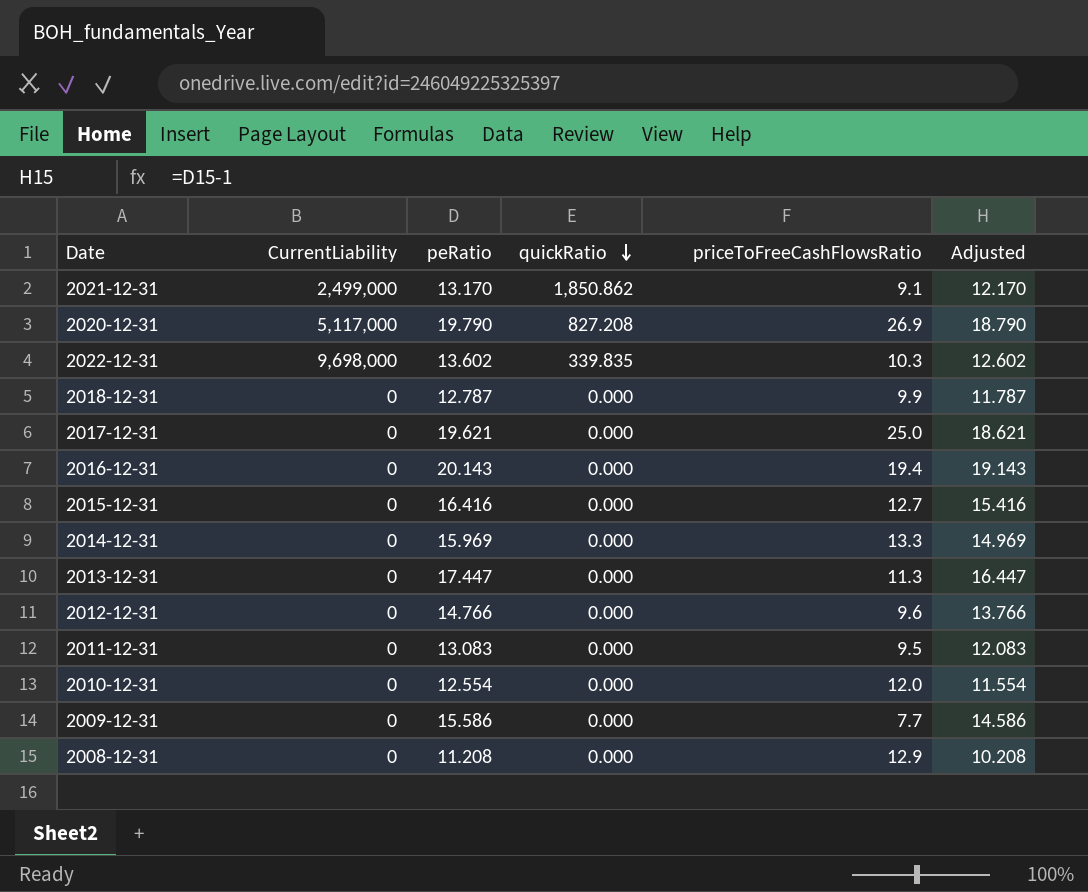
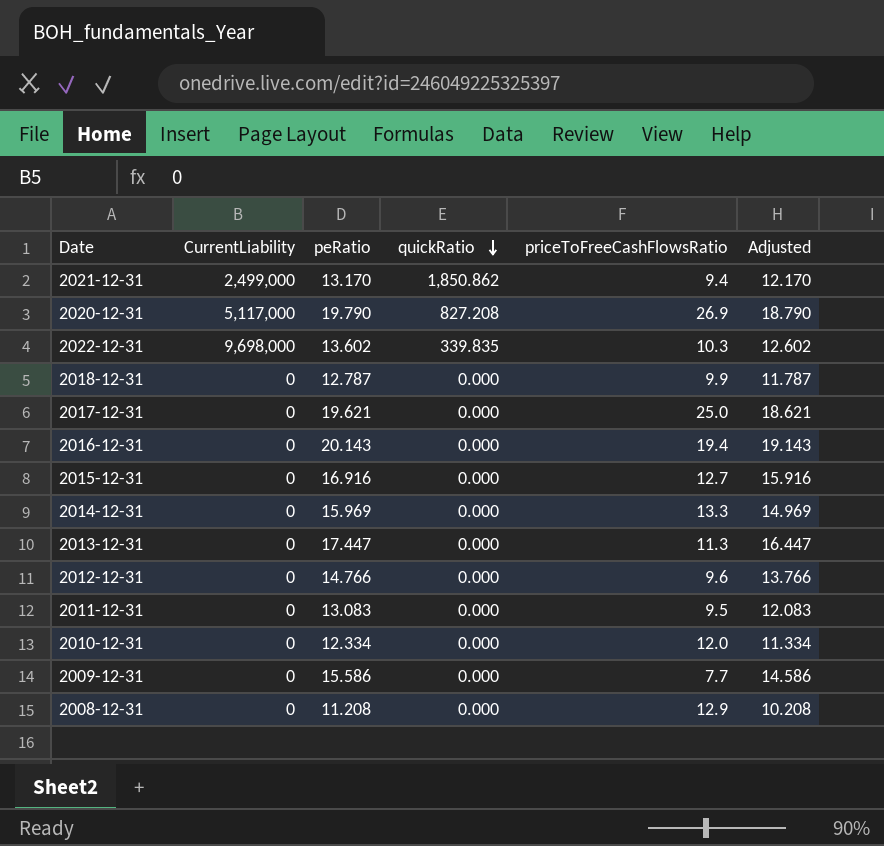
2021-12-31 | priceToFreeCashFlowsRatio: 9.1 -> 9.4
2015-12-31 | peRatio: 16.416 -> 16.916
2015-12-31 | Adjusted: 15.416 -> 15.916
2010-12-31 | peRatio: 12.554 -> 12.334
2010-12-31 | Adjusted: 11.554 -> 11.334

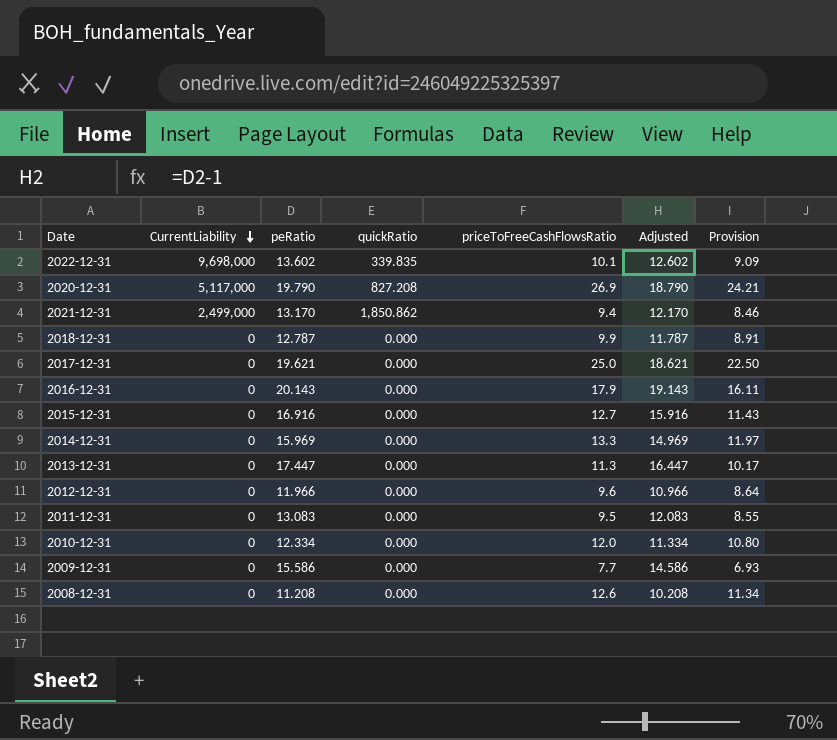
row order: quickRatio descending -> CurrentLiability descending
column Provision | formula: none -> [priceToFreeCashFlowsRatio] * 0.9
2022-12-31 | priceToFreeCashFlowsRatio: 10.3 -> 10.1
2016-12-31 | priceToFreeCashFlowsRatio: 19.4 -> 17.9
2012-12-31 | peRatio: 14.766 -> 11.966
2012-12-31 | Adjusted: 13.766 -> 10.966
2008-12-31 | priceToFreeCashFlowsRatio: 12.9 -> 12.6

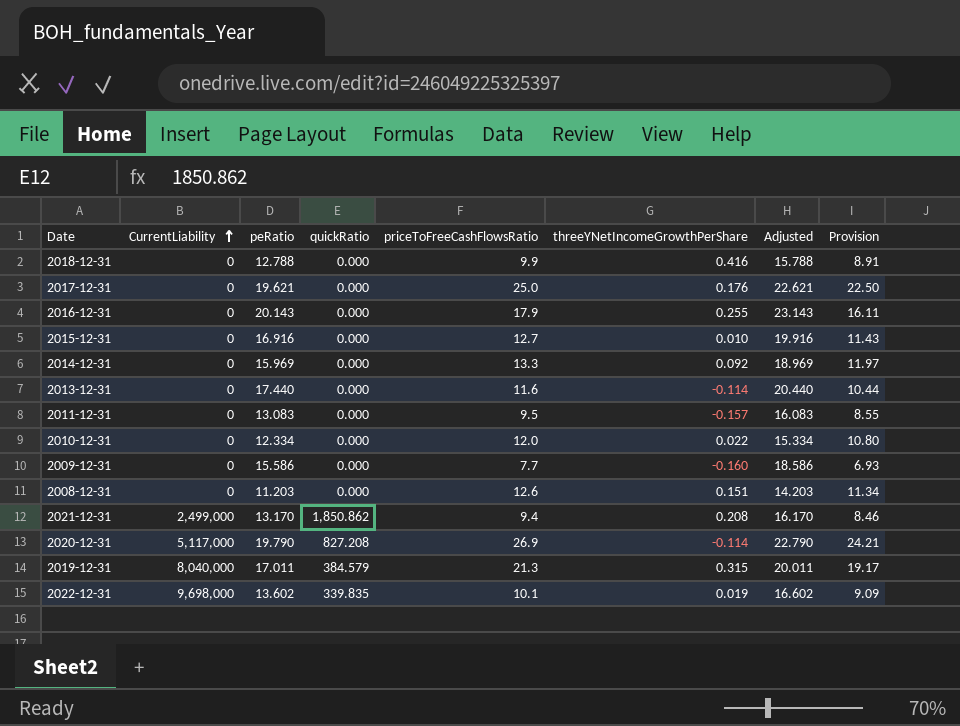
row order: CurrentLiability descending -> CurrentLiability ascending
column threeYNetIncomeGrowthPerShare | position: none -> 6
column Adjusted | formula: [peRatio] - 1 -> [peRatio] + 3
row 2012-12-31: 0 | 11.966 | 0.000 | 9.6 | 10.966 | 8.64 -> none
2018-12-31 | peRatio: 12.787 -> 12.788
2013-12-31 | peRatio: 17.447 -> 17.440
2013-12-31 | priceToFreeCashFlowsRatio: 11.3 -> 11.6
2013-12-31 | Provision: 10.17 -> 10.44
2008-12-31 | peRatio: 11.208 -> 11.203
row 2019-12-31: none -> 8,040,000 | 17.011 | 384.579 | 21.3 | 0.315 | 20.011 | 19.17

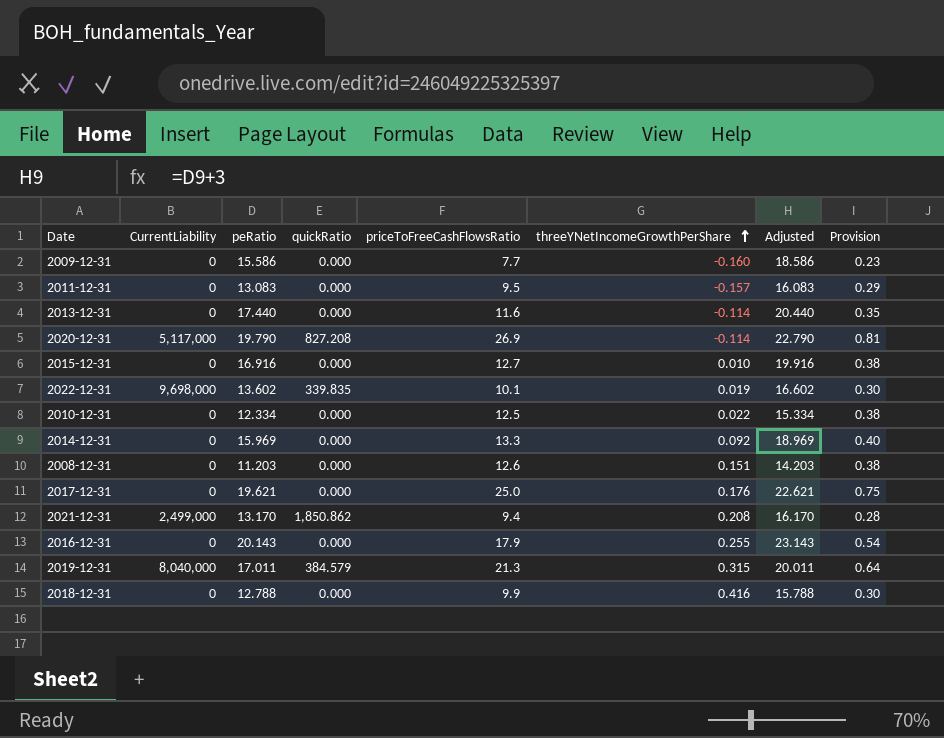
row order: CurrentLiability ascending -> threeYNetIncomeGrowthPerShare ascending
column Provision | formula: [priceToFreeCashFlowsRatio] * 0.9 -> [priceToFreeCashFlowsRatio] * 0.03
2010-12-31 | priceToFreeCashFlowsRatio: 12.0 -> 12.5

